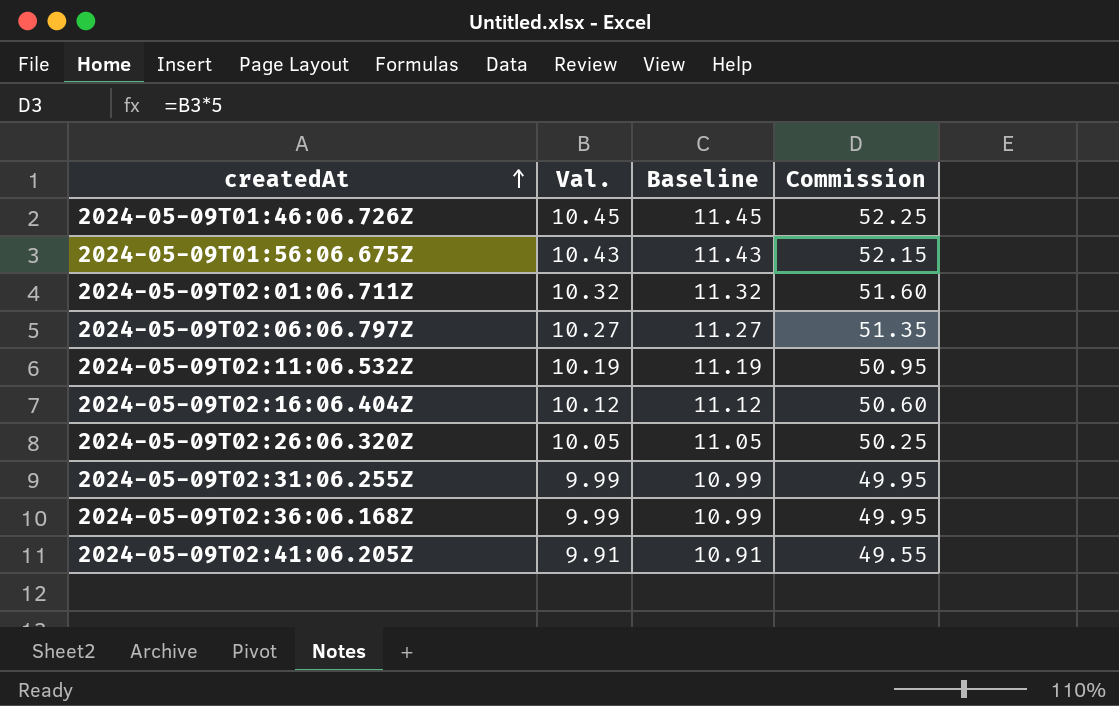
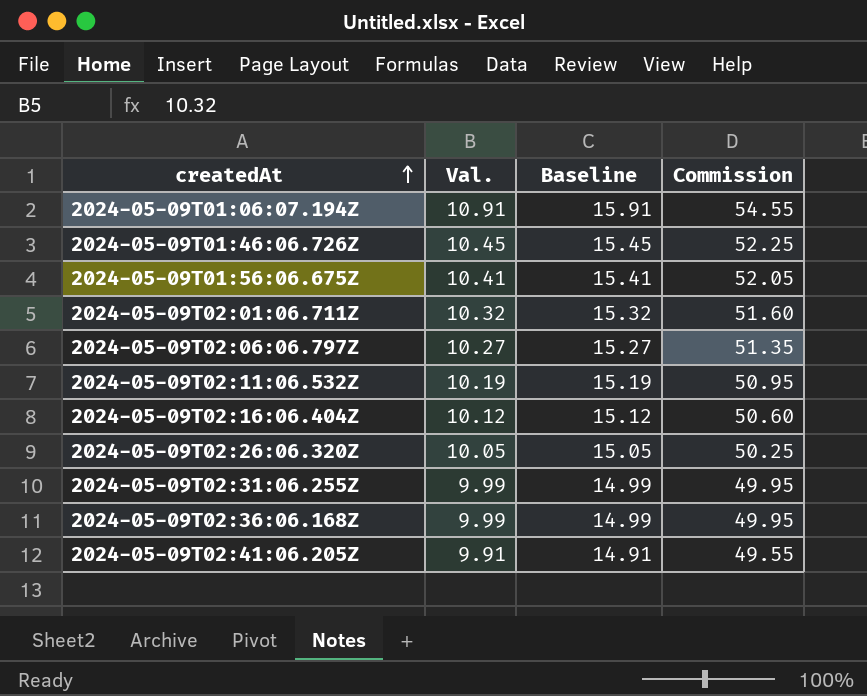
column Baseline | formula: [Val.] + 1 -> [Val.] + 5
row 2024-05-09T01:06:07.194Z: none -> 10.91 | 15.91 | 54.55
2024-05-09T01:56:06.675Z | Val.: 10.43 -> 10.41
2024-05-09T01:56:06.675Z | Commission: 52.15 -> 52.05

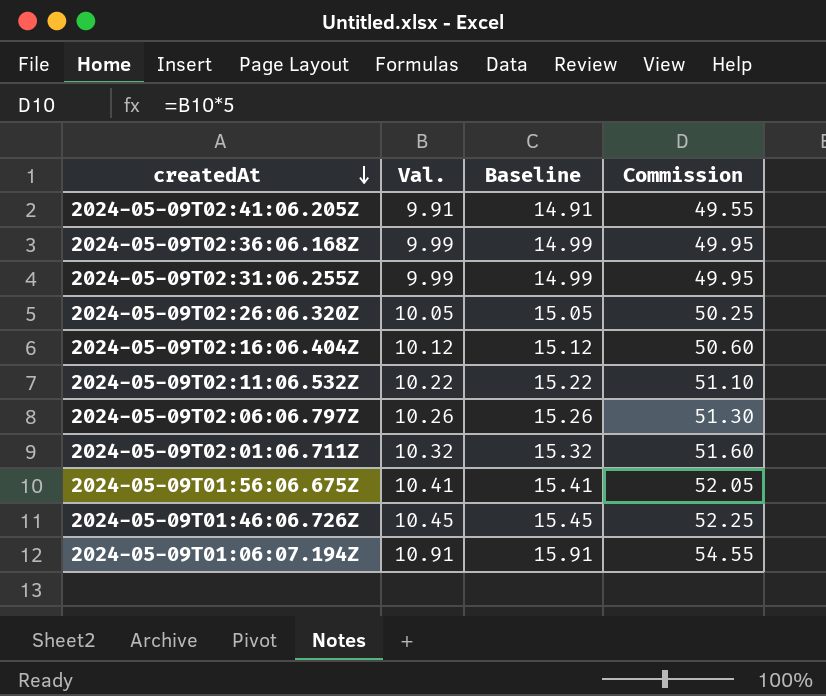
row order: createdAt ascending -> createdAt descending
2024-05-09T02:11:06.532Z | Val.: 10.19 -> 10.22
2024-05-09T02:11:06.532Z | Baseline: 15.19 -> 15.22
2024-05-09T02:11:06.532Z | Commission: 50.95 -> 51.10
2024-05-09T02:06:06.797Z | Val.: 10.27 -> 10.26
2024-05-09T02:06:06.797Z | Baseline: 15.27 -> 15.26
2024-05-09T02:06:06.797Z | Commission: 51.35 -> 51.30

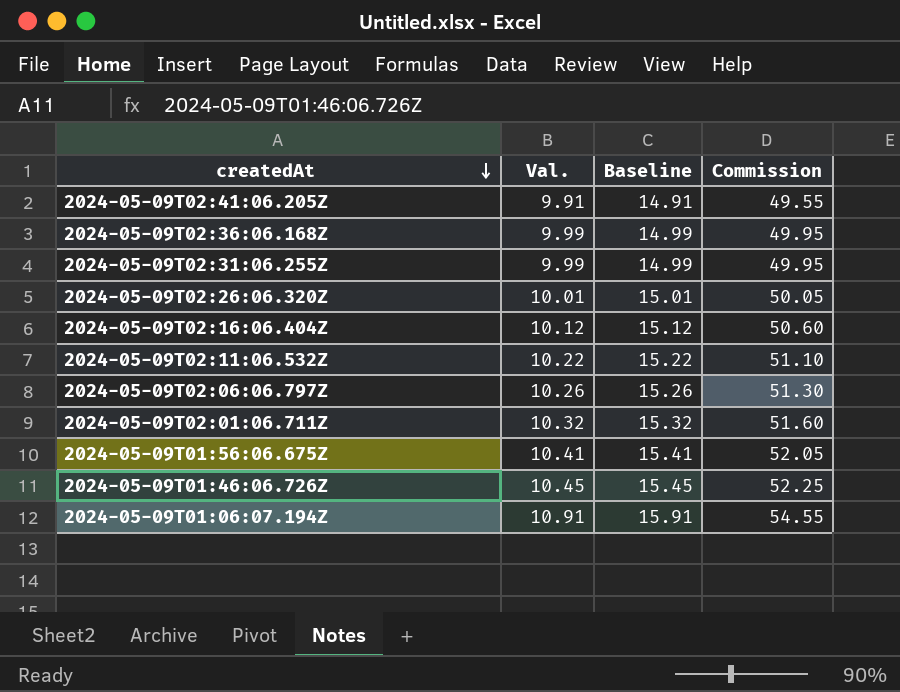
2024-05-09T02:26:06.320Z | Val.: 10.05 -> 10.01
2024-05-09T02:26:06.320Z | Baseline: 15.05 -> 15.01
2024-05-09T02:26:06.320Z | Commission: 50.25 -> 50.05

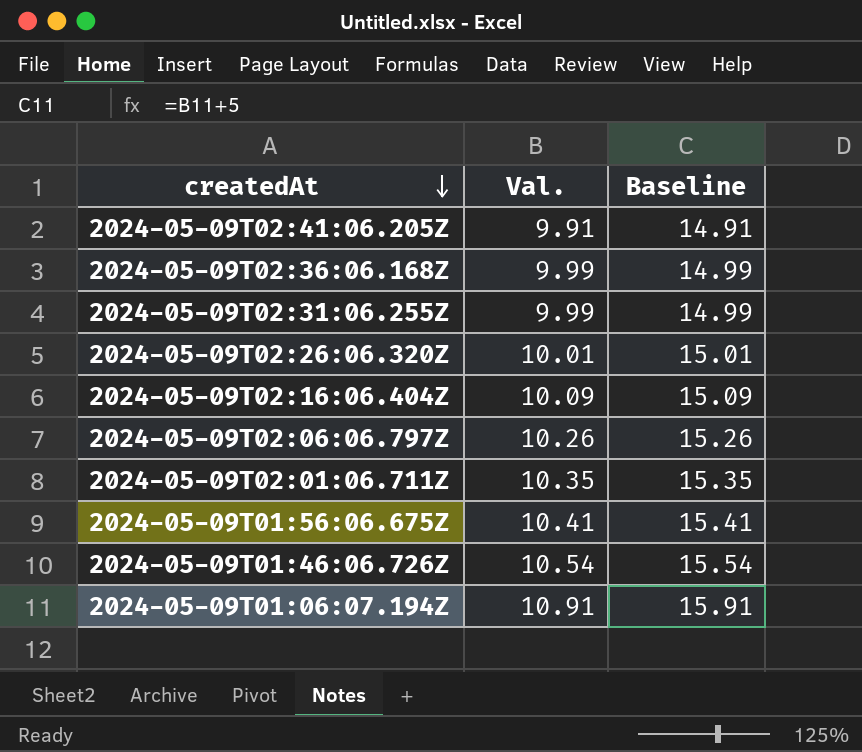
column Commission | formula: [Val.] * 5 -> none
row 2024-05-09T02:11:06.532Z: 10.22 | 15.22 | 51.10 -> none
2024-05-09T02:16:06.404Z | Val.: 10.12 -> 10.09
2024-05-09T02:16:06.404Z | Baseline: 15.12 -> 15.09
2024-05-09T02:01:06.711Z | Val.: 10.32 -> 10.35
2024-05-09T02:01:06.711Z | Baseline: 15.32 -> 15.35
2024-05-09T01:46:06.726Z | Val.: 10.45 -> 10.54
2024-05-09T01:46:06.726Z | Baseline: 15.45 -> 15.54

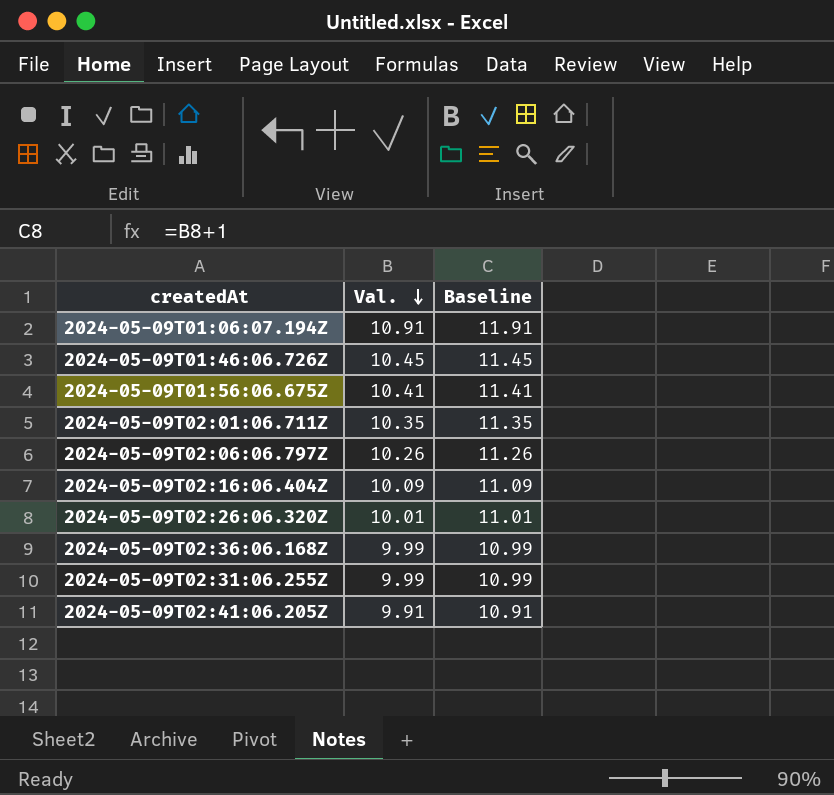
row order: createdAt descending -> Val. descending
column Baseline | formula: [Val.] + 5 -> [Val.] + 1
2024-05-09T01:46:06.726Z | Val.: 10.54 -> 10.45

